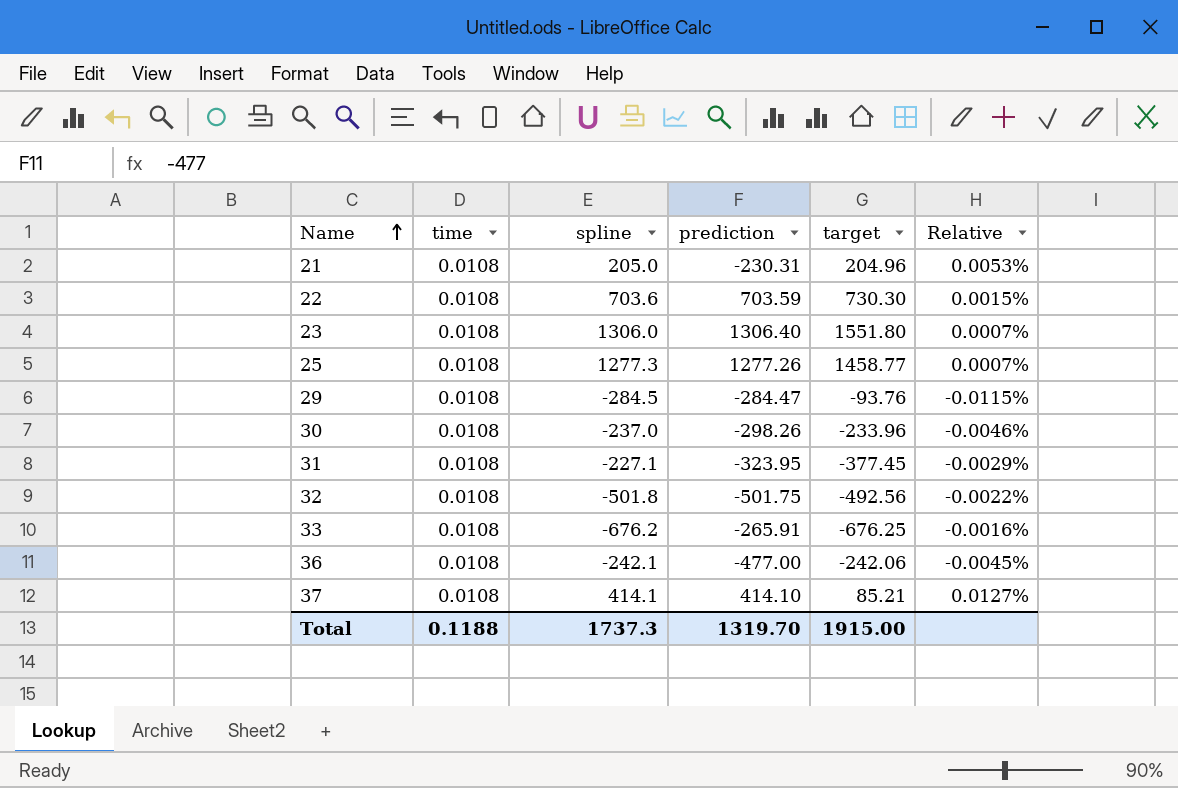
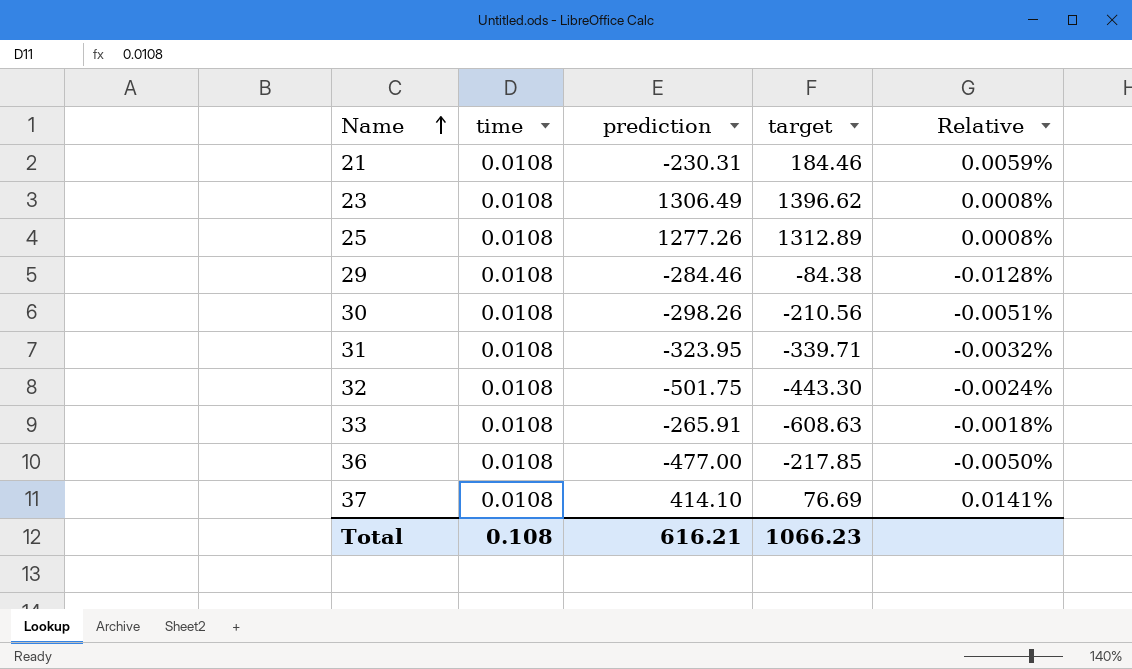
column spline | position: 3 -> none
row 22: 0.0108 | 703.6 | 703.59 | 730.30 | 0.0015% -> none
21 | target: 204.96 -> 184.46
21 | Relative: 0.0053% -> 0.0059%
23 | prediction: 1306.40 -> 1306.49
23 | target: 1551.80 -> 1396.62
23 | Relative: 0.0007% -> 0.0008%
25 | target: 1458.77 -> 1312.89
25 | Relative: 0.0007% -> 0.0008%
29 | prediction: -284.47 -> -284.46
29 | target: -93.76 -> -84.38
29 | Relative: -0.0115% -> -0.0128%
30 | target: -233.96 -> -210.56
30 | Relative: -0.0046% -> -0.0051%
31 | target: -377.45 -> -339.71
31 | Relative: -0.0029% -> -0.0032%
32 | target: -492.56 -> -443.30
32 | Relative: -0.0022% -> -0.0024%
33 | target: -676.25 -> -608.63
33 | Relative: -0.0016% -> -0.0018%
36 | target: -242.06 -> -217.85
36 | Relative: -0.0045% -> -0.0050%
37 | target: 85.21 -> 76.69
37 | Relative: 0.0127% -> 0.0141%
Total | time: 0.1188 -> 0.108
Total | prediction: 1319.70 -> 616.21
Total | target: 1915.00 -> 1066.23

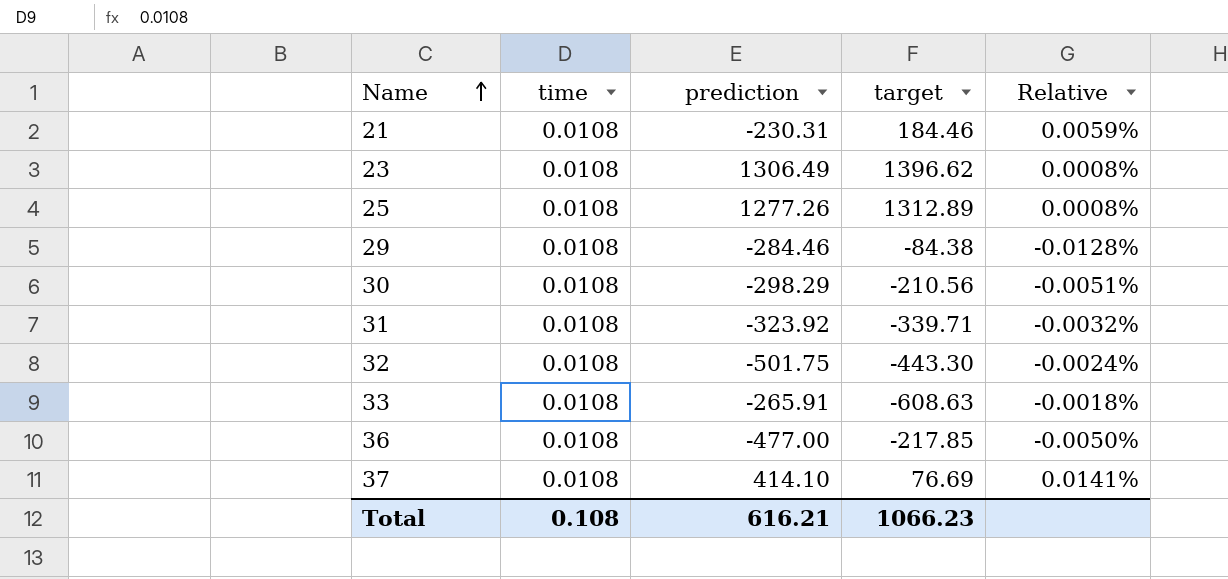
30 | prediction: -298.26 -> -298.29
31 | prediction: -323.95 -> -323.92

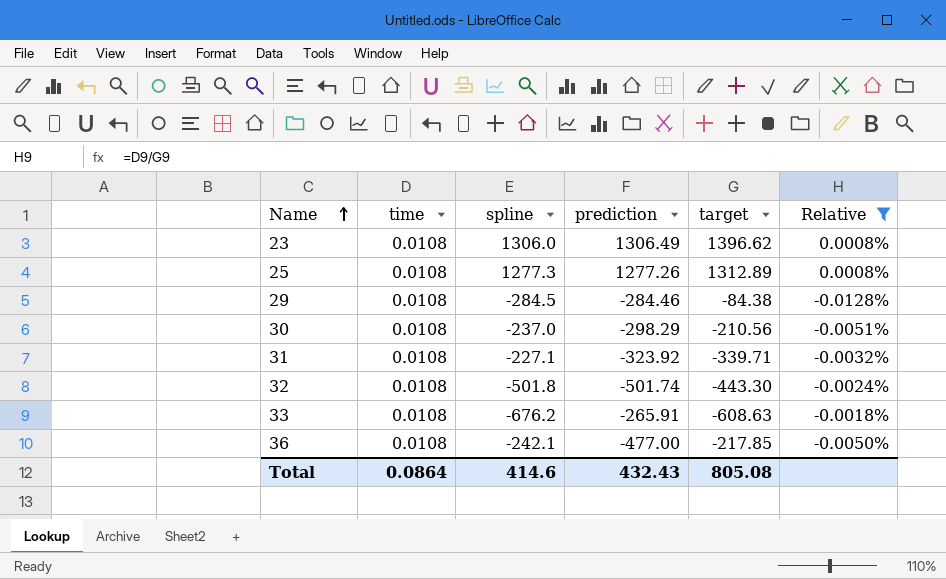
filter: none -> Relative <= 0.0008%
column spline | position: none -> 3
32 | prediction: -501.75 -> -501.74
Total | time: 0.108 -> 0.0864
Total | prediction: 616.21 -> 432.43
Total | target: 1066.23 -> 805.08

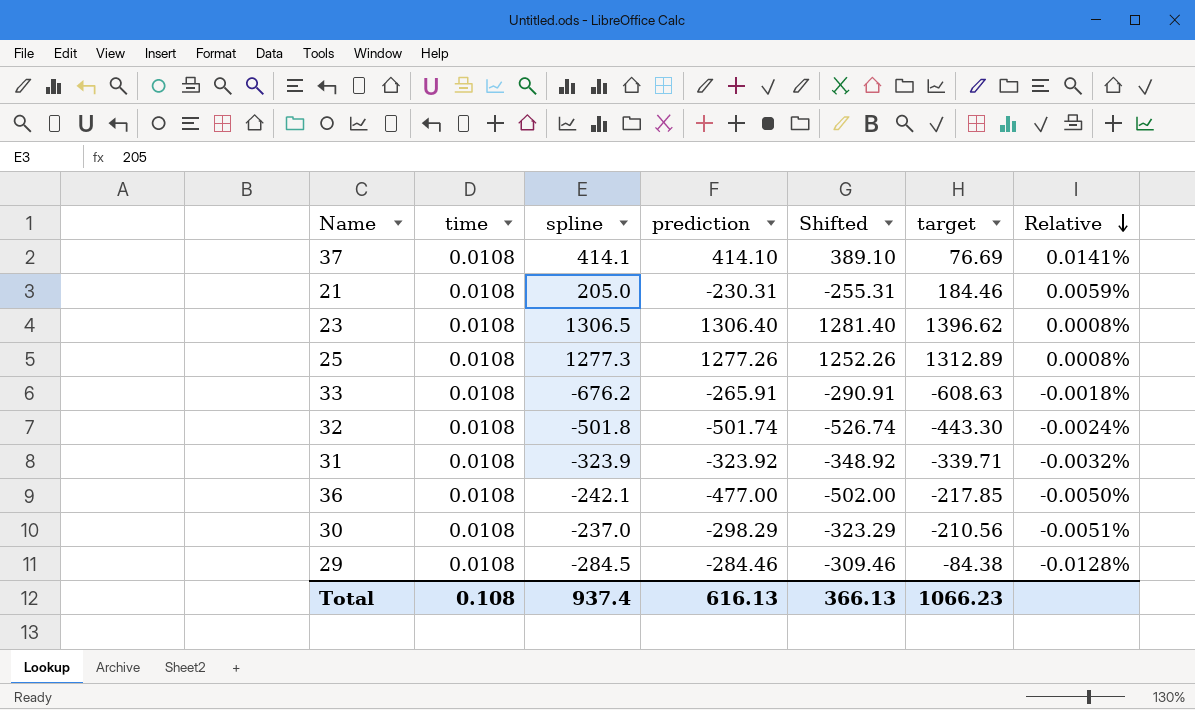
filter: Relative <= 0.0008% -> none
row order: Name ascending -> Relative descending
column Shifted | formula: none -> [prediction] - 25
23 | spline: 1306.0 -> 1306.5
23 | prediction: 1306.49 -> 1306.40
31 | spline: -227.1 -> -323.9
Total | time: 0.0864 -> 0.108
Total | spline: 414.6 -> 937.4
Total | prediction: 432.43 -> 616.13
Total | target: 805.08 -> 1066.23

